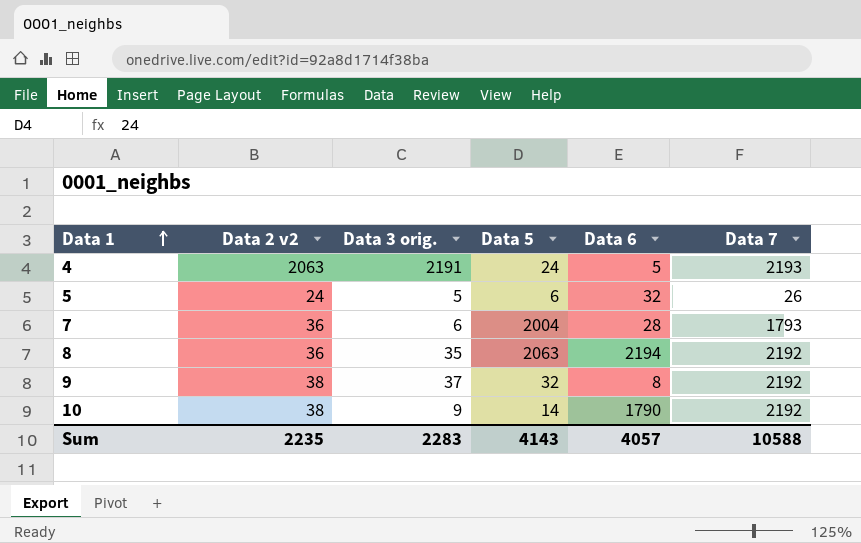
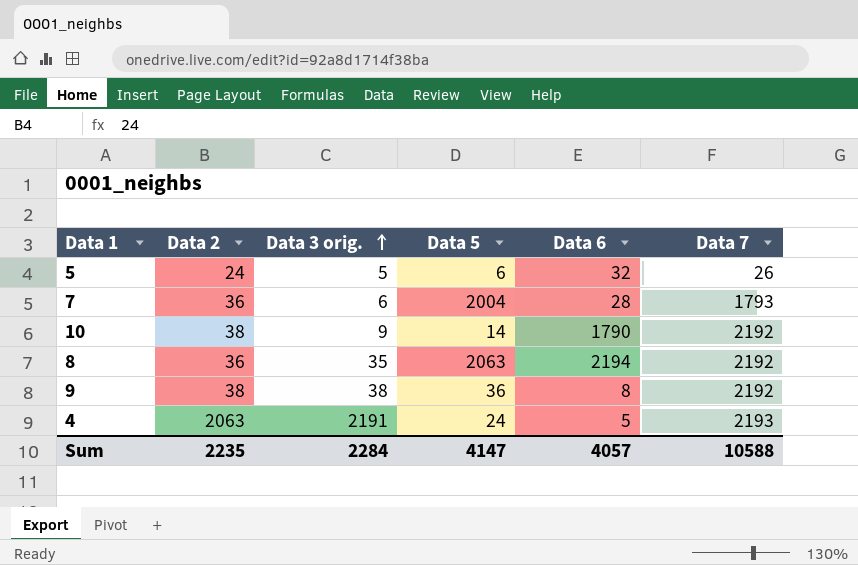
row order: Data 1 ascending -> Data 3 orig. ascending
column name: Data 2 v2 -> Data 2
9 | Data 3 orig.: 37 -> 38
9 | Data 5: 32 -> 36
Sum | Data 3 orig.: 2283 -> 2284
Sum | Data 5: 4143 -> 4147

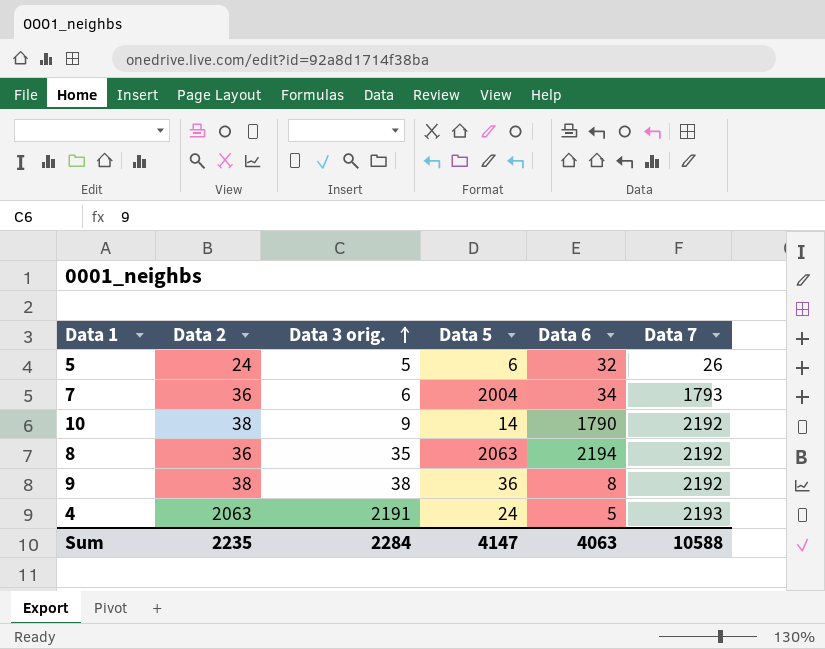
7 | Data 6: 28 -> 34
Sum | Data 6: 4057 -> 4063

